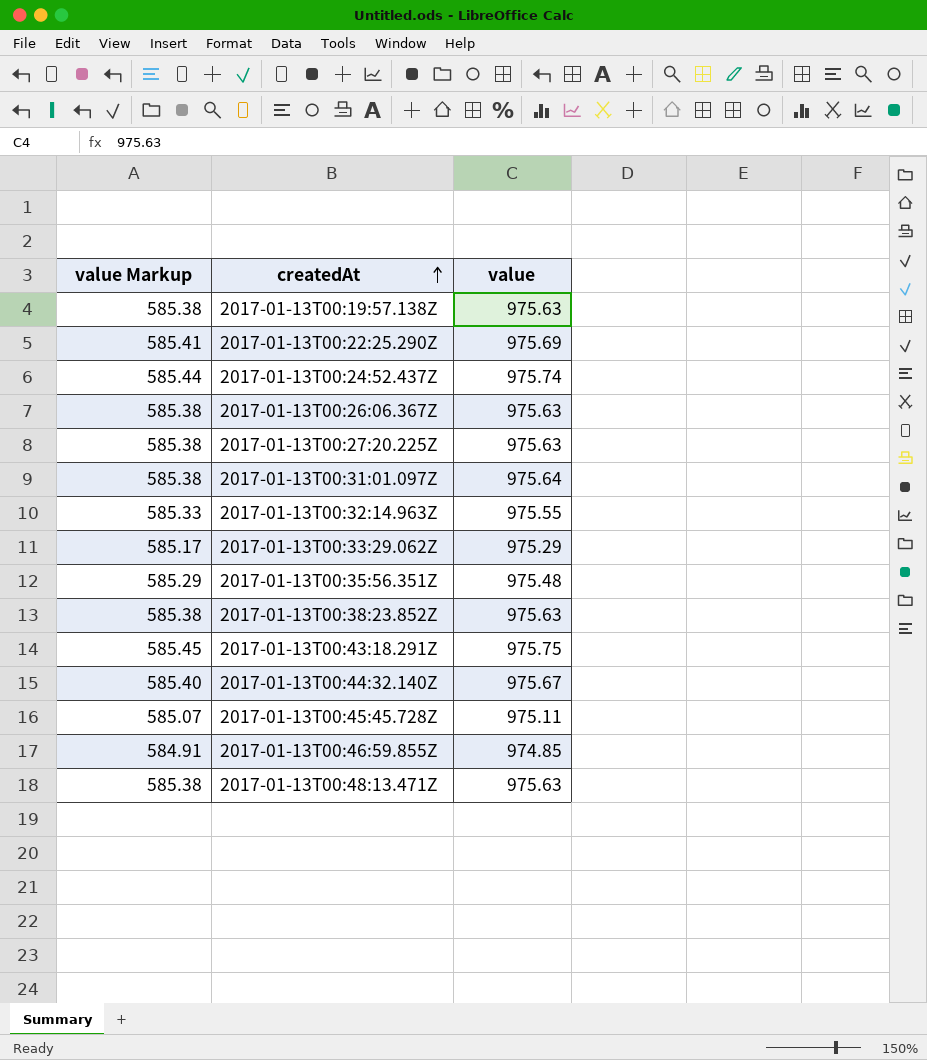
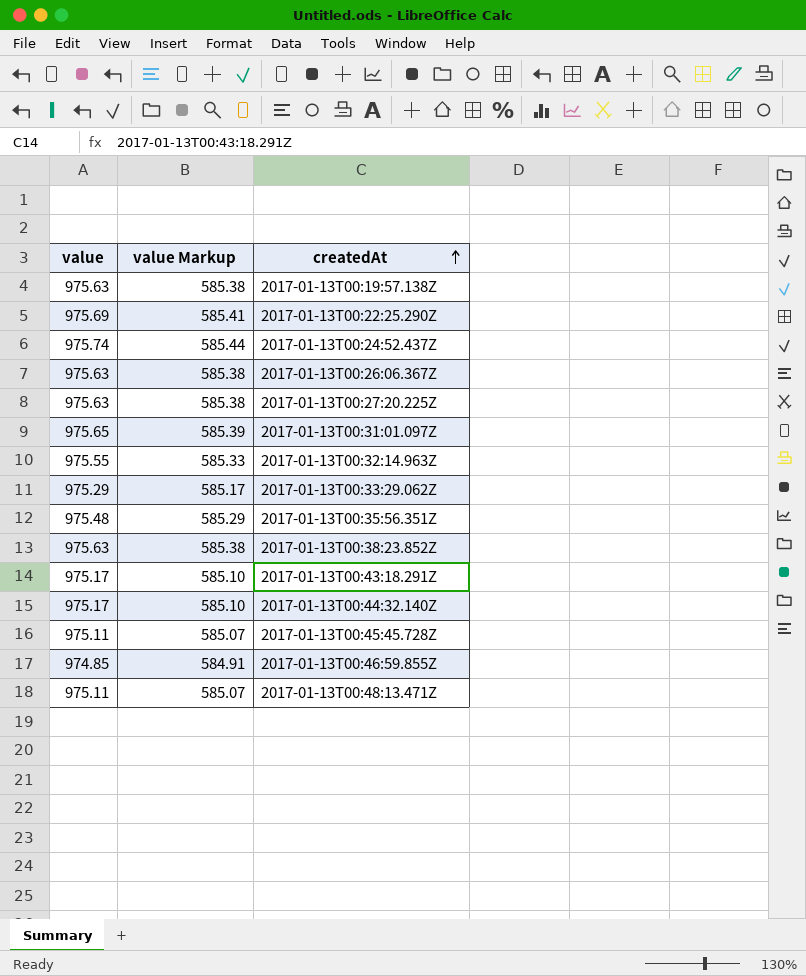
column value | position: 3 -> 1
2017-01-13T00:31:01.097Z | value: 975.64 -> 975.65
2017-01-13T00:31:01.097Z | value Markup: 585.38 -> 585.39
2017-01-13T00:43:18.291Z | value: 975.75 -> 975.17
2017-01-13T00:43:18.291Z | value Markup: 585.45 -> 585.10
2017-01-13T00:44:32.140Z | value: 975.67 -> 975.17
2017-01-13T00:44:32.140Z | value Markup: 585.40 -> 585.10
2017-01-13T00:48:13.471Z | value: 975.63 -> 975.11
2017-01-13T00:48:13.471Z | value Markup: 585.38 -> 585.07

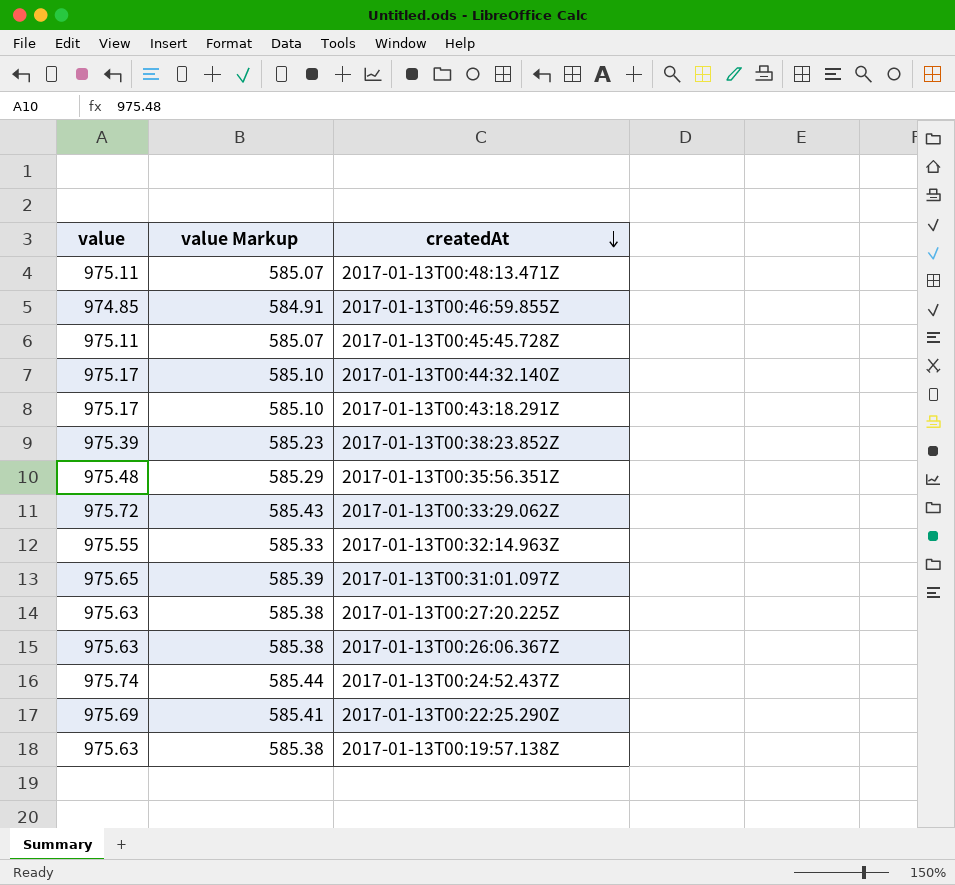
row order: createdAt ascending -> createdAt descending
2017-01-13T00:38:23.852Z | value: 975.63 -> 975.39
2017-01-13T00:38:23.852Z | value Markup: 585.38 -> 585.23
2017-01-13T00:33:29.062Z | value: 975.29 -> 975.72
2017-01-13T00:33:29.062Z | value Markup: 585.17 -> 585.43

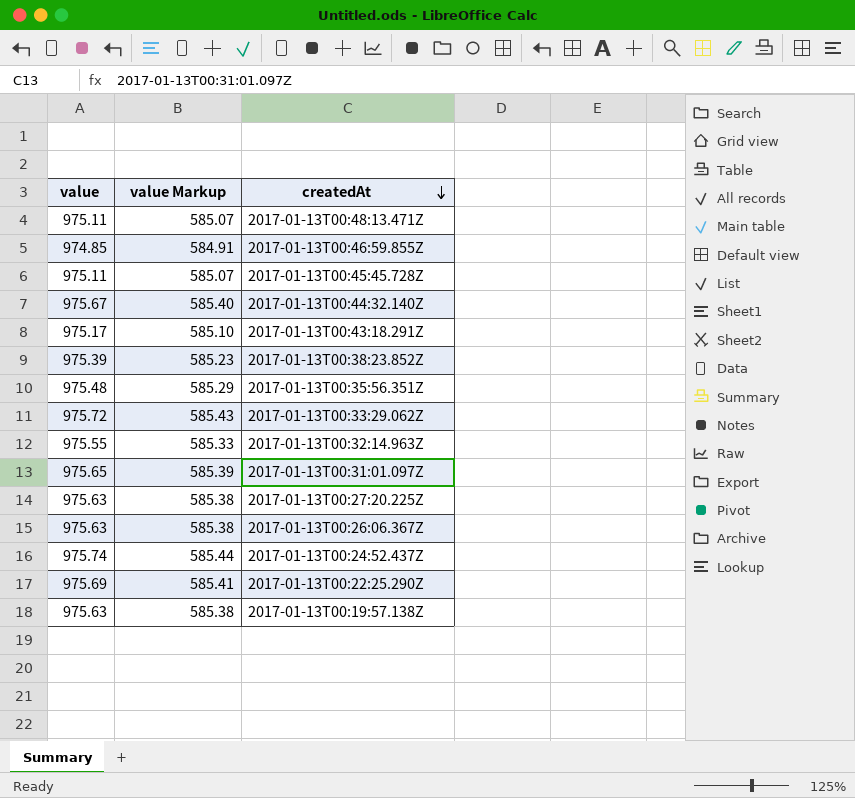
2017-01-13T00:44:32.140Z | value: 975.17 -> 975.67
2017-01-13T00:44:32.140Z | value Markup: 585.10 -> 585.40

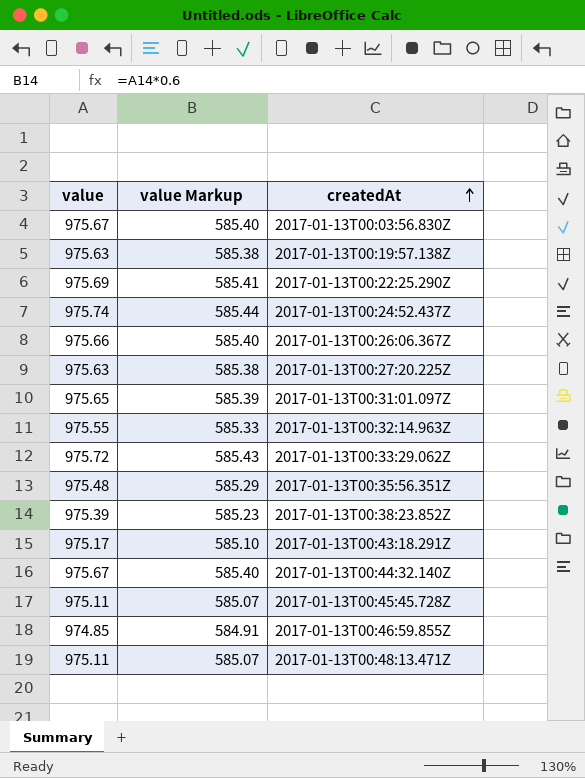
row order: createdAt descending -> createdAt ascending
row 2017-01-13T00:03:56.830Z: none -> 975.67 | 585.40
2017-01-13T00:26:06.367Z | value: 975.63 -> 975.66
2017-01-13T00:26:06.367Z | value Markup: 585.38 -> 585.40

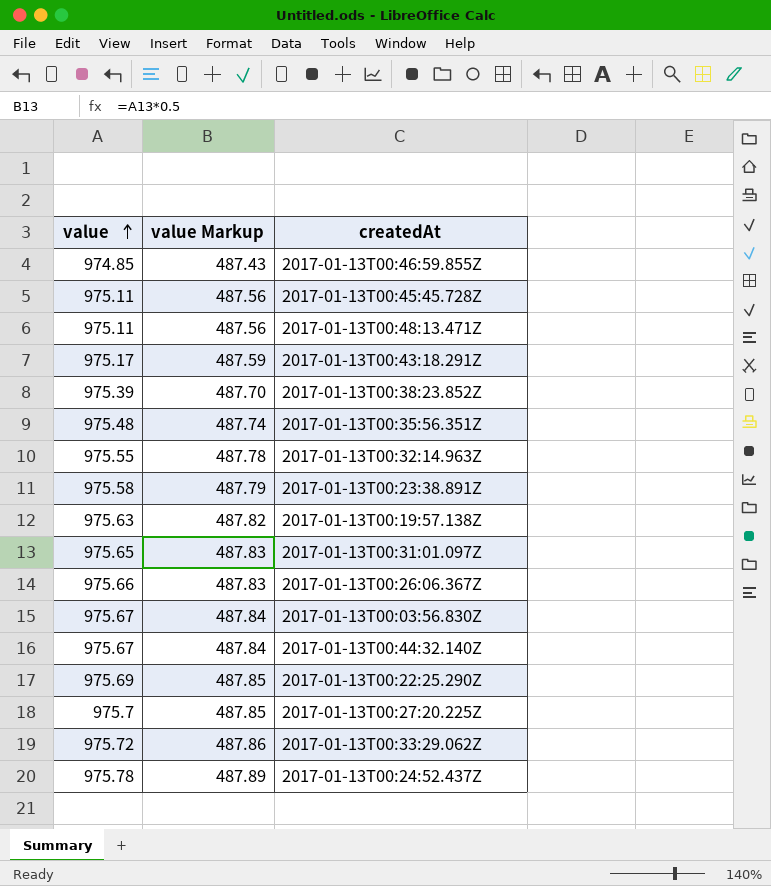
row order: createdAt ascending -> value ascending
column value Markup | formula: [value] * 0.6 -> [value] * 0.5
row 2017-01-13T00:23:38.891Z: none -> 975.58 | 487.79
2017-01-13T00:27:20.225Z | value: 975.63 -> 975.7
2017-01-13T00:24:52.437Z | value: 975.74 -> 975.78

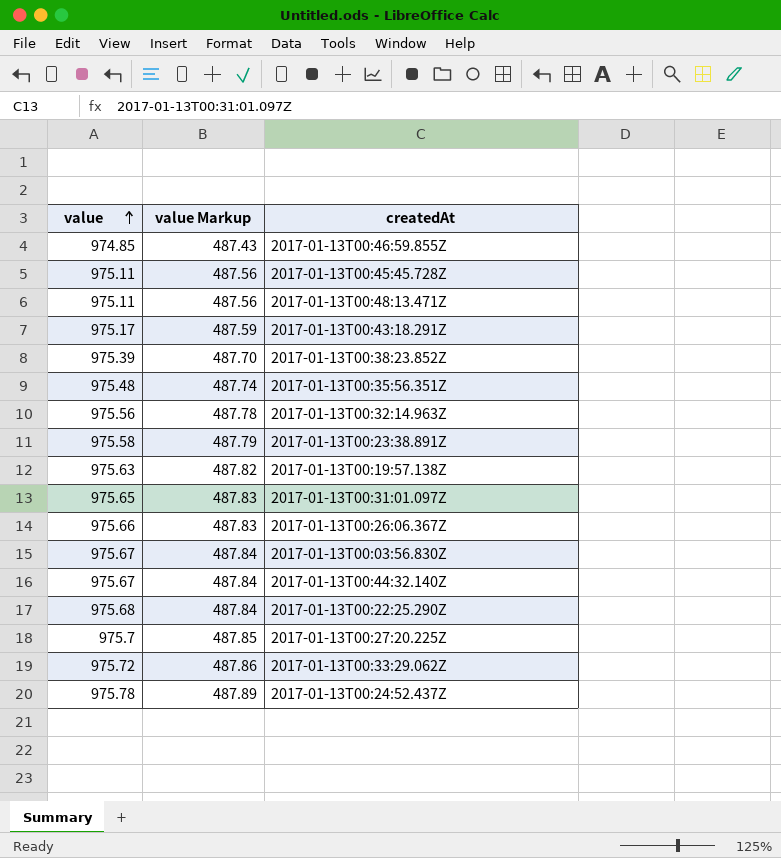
2017-01-13T00:32:14.963Z | value: 975.55 -> 975.56
2017-01-13T00:22:25.290Z | value: 975.69 -> 975.68
2017-01-13T00:22:25.290Z | value Markup: 487.85 -> 487.84

